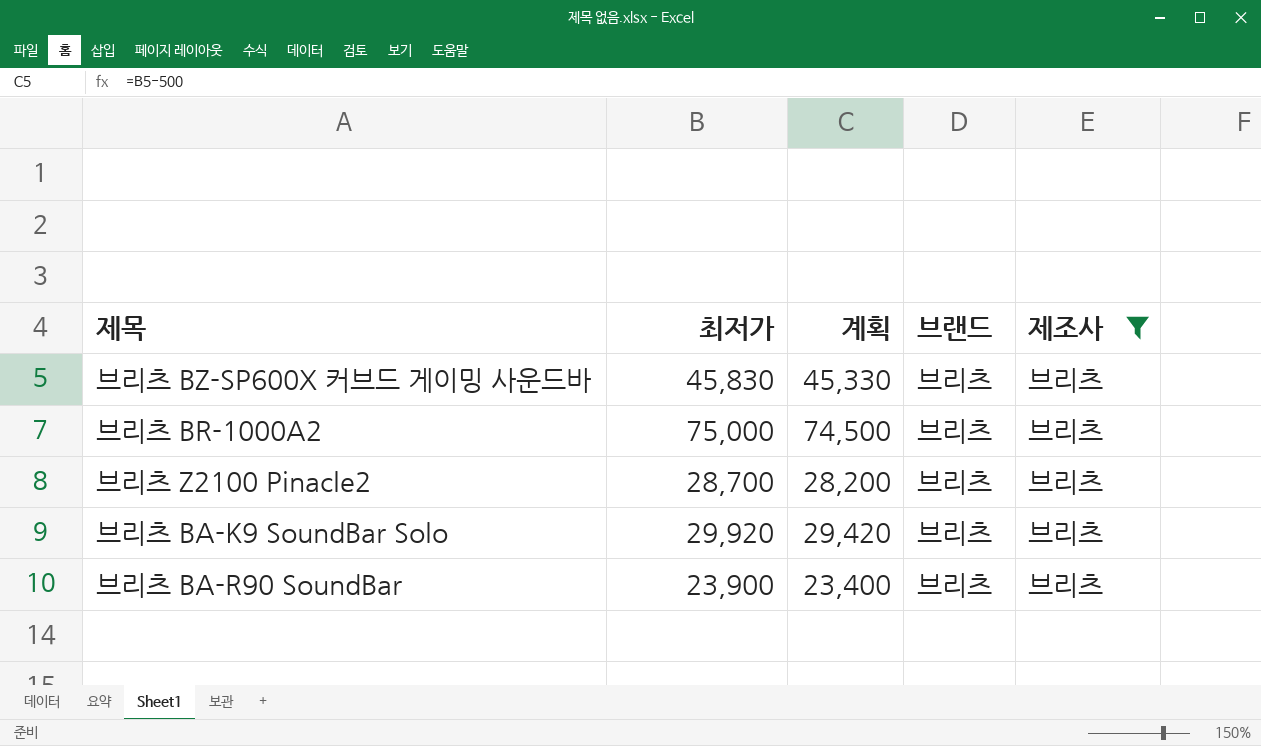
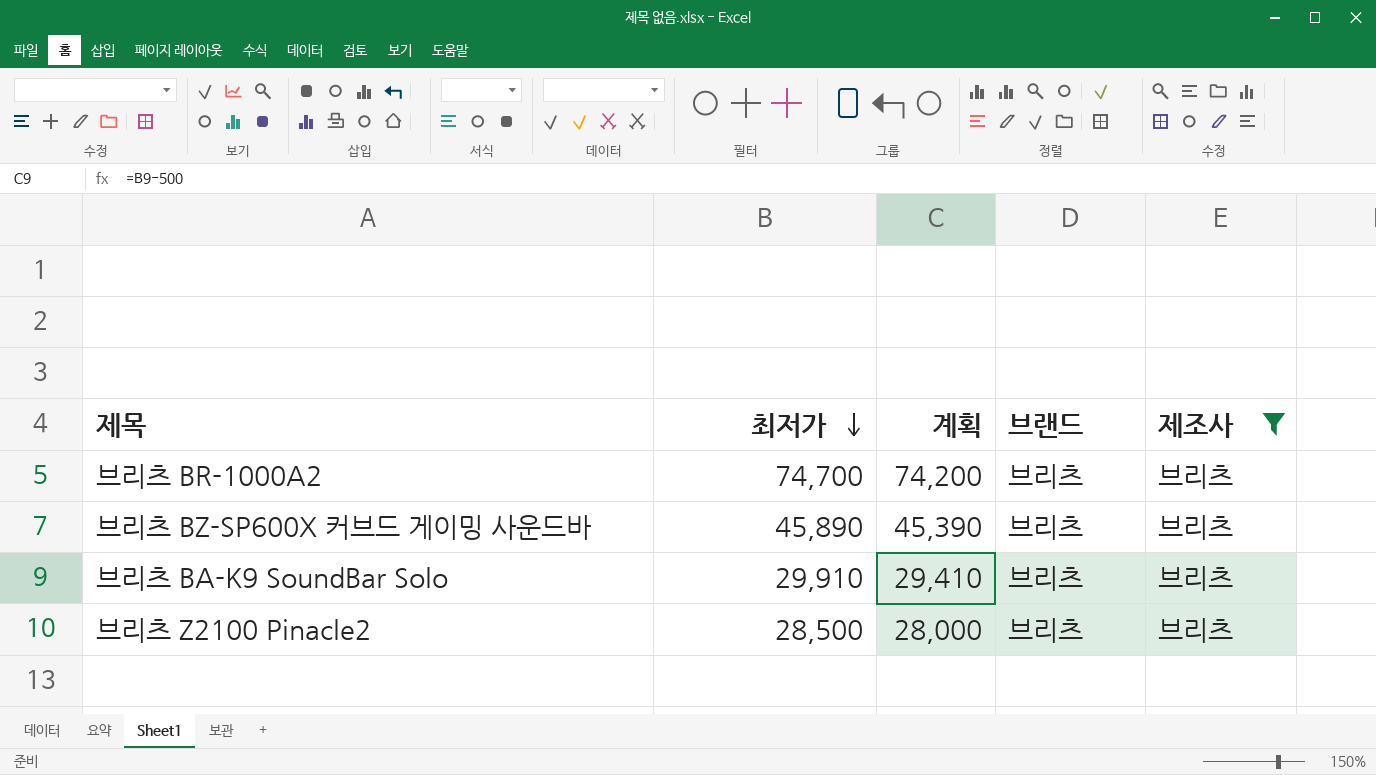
row order: none -> 최저가 descending
row 브리츠 BA-R90 SoundBar: 23,900 | 23,400 | 브리츠 | 브리츠 -> none
브리츠 BR-1000A2 | 최저가: 75,000 -> 74,700
브리츠 BR-1000A2 | 계획: 74,500 -> 74,200
브리츠 BZ-SP600X 커브드 게이밍 사운드바 | 최저가: 45,830 -> 45,890
브리츠 BZ-SP600X 커브드 게이밍 사운드바 | 계획: 45,330 -> 45,390
브리츠 BA-K9 SoundBar Solo | 최저가: 29,920 -> 29,910
브리츠 BA-K9 SoundBar Solo | 계획: 29,420 -> 29,410
브리츠 Z2100 Pinacle2 | 최저가: 28,700 -> 28,500
브리츠 Z2100 Pinacle2 | 계획: 28,200 -> 28,000

